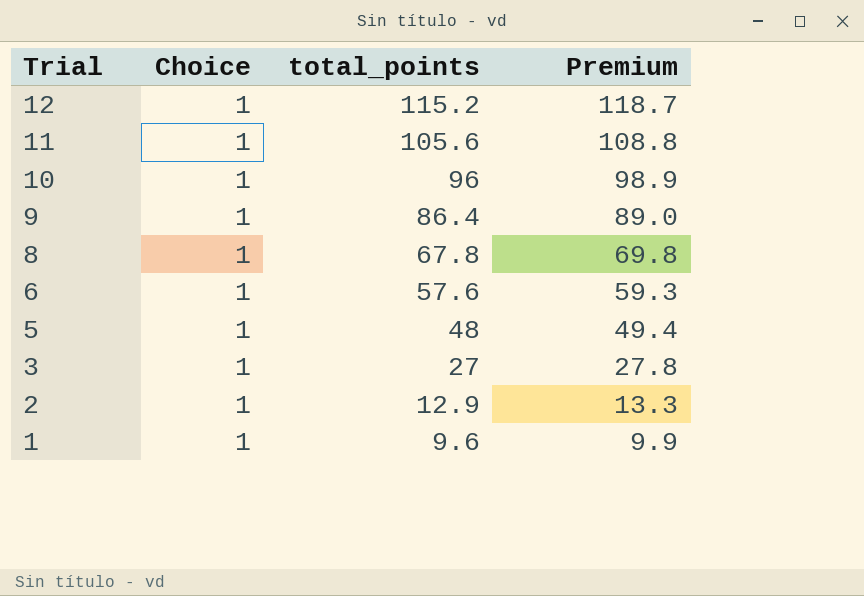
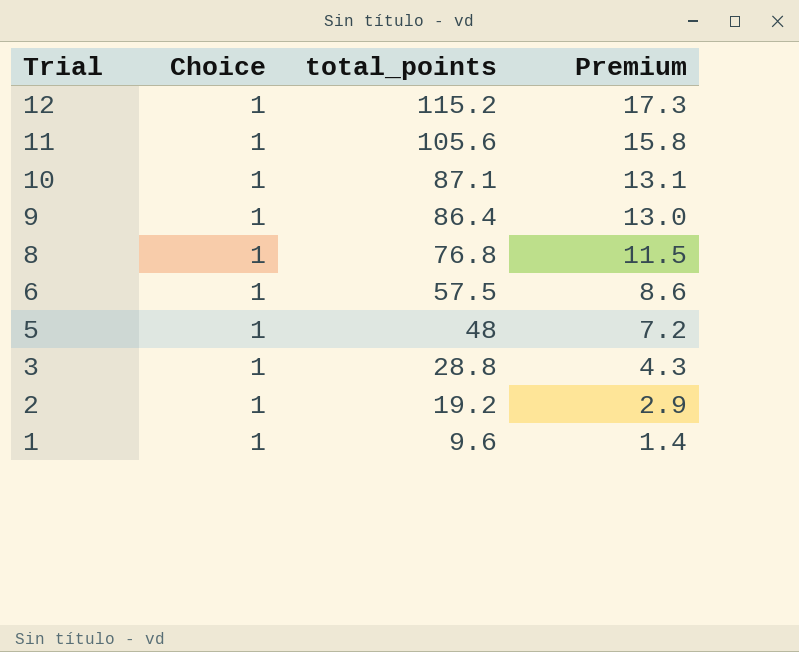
column Premium | formula: [total_points] * 1.03 -> [total_points] * 0.15
10 | total_points: 96 -> 87.1
8 | total_points: 67.8 -> 76.8
6 | total_points: 57.6 -> 57.5
3 | total_points: 27 -> 28.8
2 | total_points: 12.9 -> 19.2

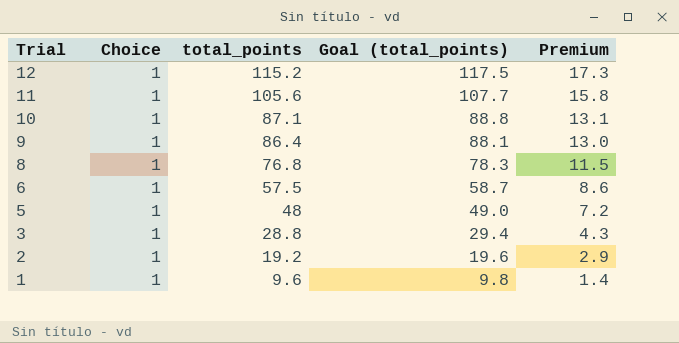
column Goal (total_points) | formula: none -> [total_points] * 1.02

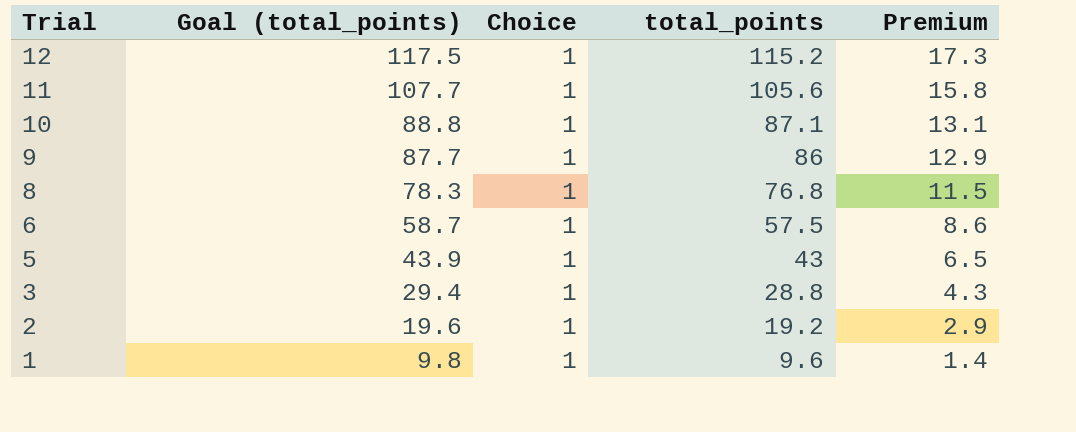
column Goal (total_points) | position: 4 -> 2
9 | Goal (total_points): 88.1 -> 87.7
9 | total_points: 86.4 -> 86
9 | Premium: 13.0 -> 12.9
5 | Goal (total_points): 49.0 -> 43.9
5 | total_points: 48 -> 43
5 | Premium: 7.2 -> 6.5

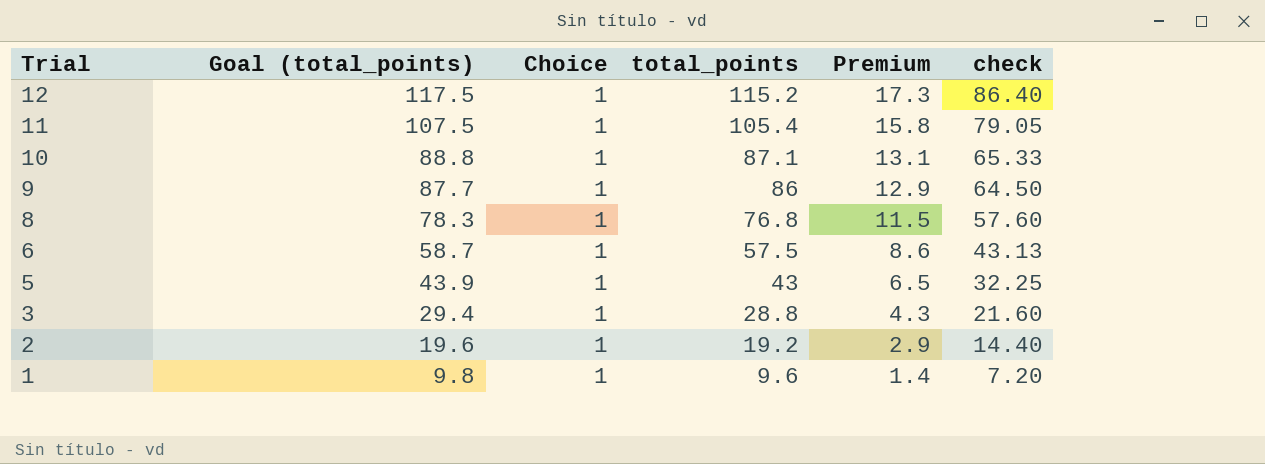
column check | formula: none -> [total_points] * 0.75
11 | Goal (total_points): 107.7 -> 107.5
11 | total_points: 105.6 -> 105.4

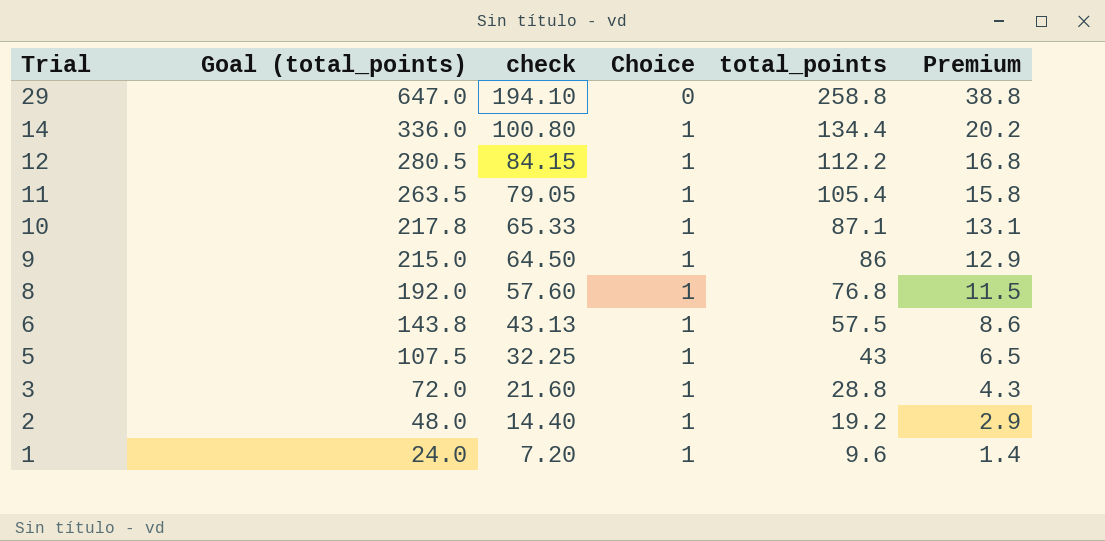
column Goal (total_points) | formula: [total_points] * 1.02 -> [total_points] * 2.5
column check | position: 6 -> 3
row 29: none -> 647.0 | 194.10 | 0 | 258.8 | 38.8
row 14: none -> 336.0 | 100.80 | 1 | 134.4 | 20.2
12 | check: 86.40 -> 84.15
12 | total_points: 115.2 -> 112.2
12 | Premium: 17.3 -> 16.8

